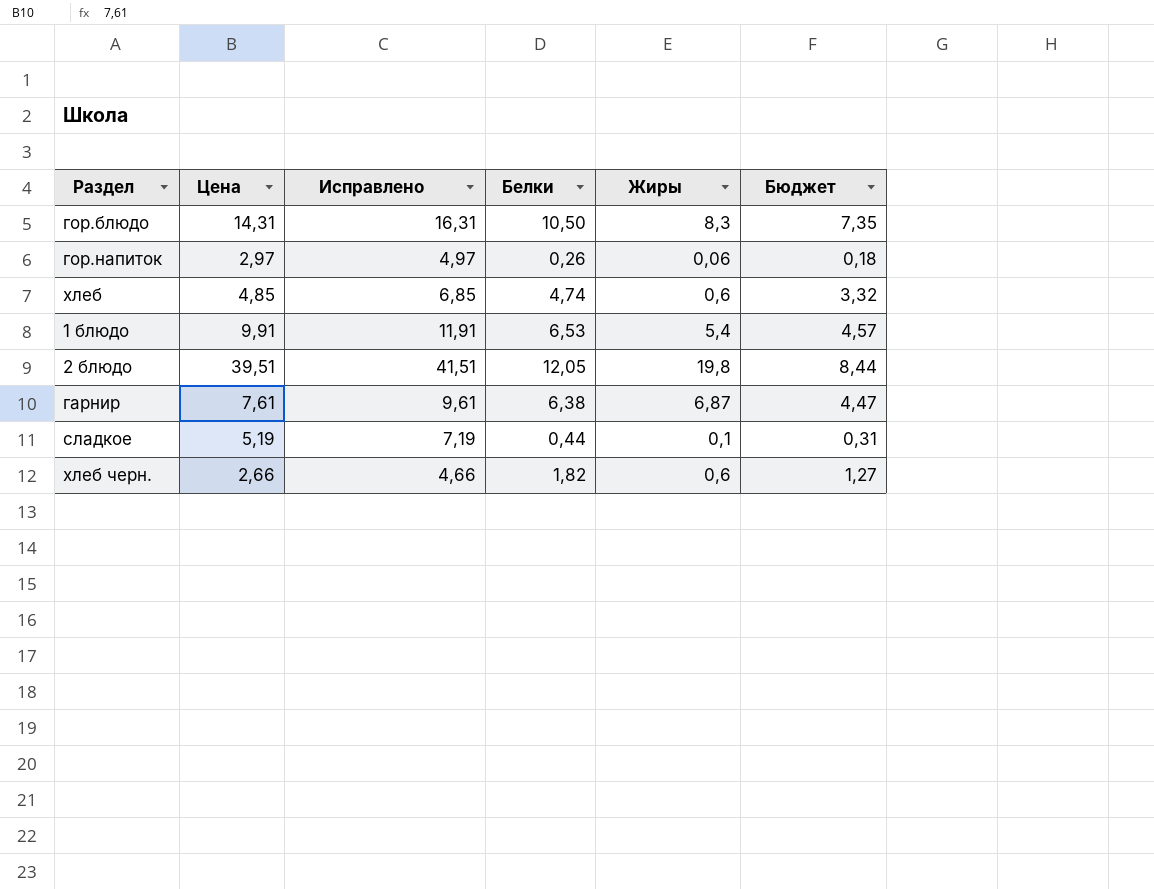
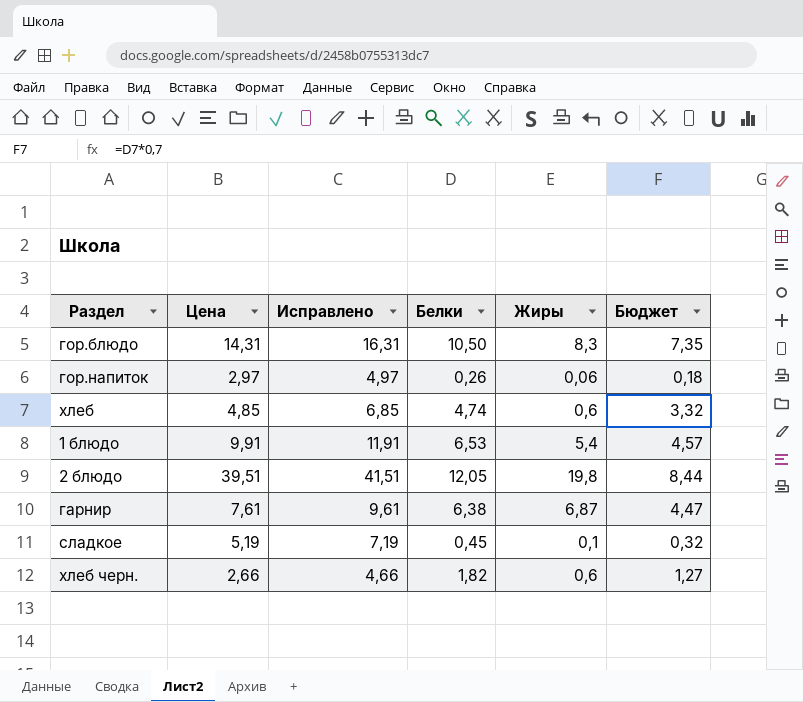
сладкое | Белки: 0,44 -> 0,45
сладкое | Бюджет: 0,31 -> 0,32

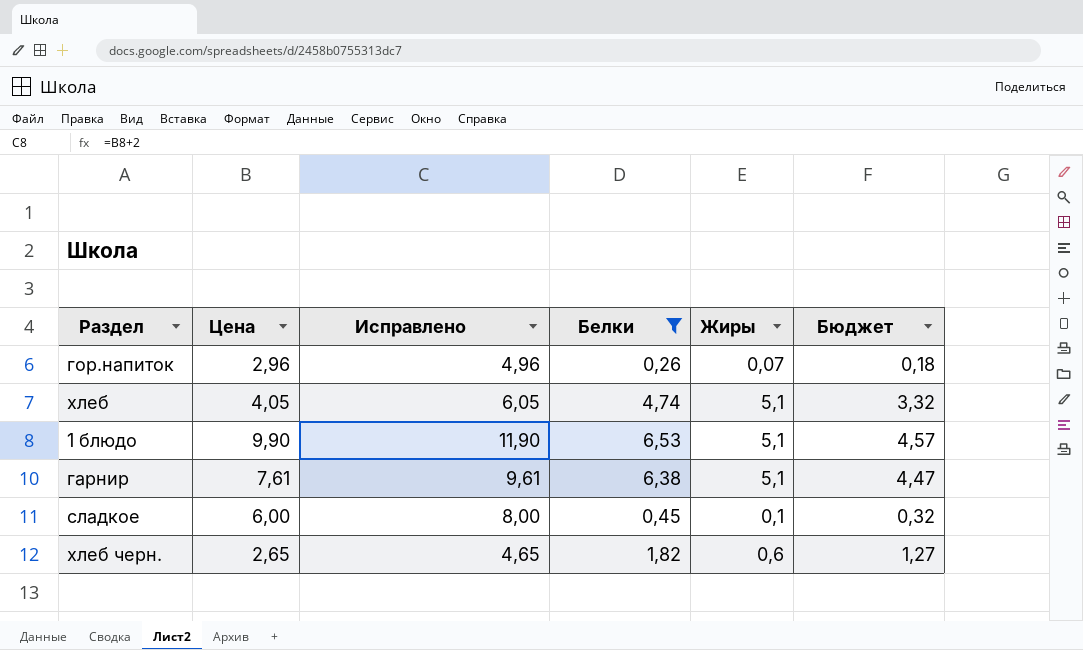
filter: none -> Белки <= 6,53
гор.напиток | Цена: 2,97 -> 2,96
гор.напиток | Исправлено: 4,97 -> 4,96
гор.напиток | Жиры: 0,06 -> 0,07
хлеб | Цена: 4,85 -> 4,05
хлеб | Исправлено: 6,85 -> 6,05
хлеб | Жиры: 0,6 -> 5,1
1 блюдо | Цена: 9,91 -> 9,90
1 блюдо | Исправлено: 11,91 -> 11,90
1 блюдо | Жиры: 5,4 -> 5,1
гарнир | Жиры: 6,87 -> 5,1
сладкое | Цена: 5,19 -> 6,00
сладкое | Исправлено: 7,19 -> 8,00
хлеб черн. | Цена: 2,66 -> 2,65
хлеб черн. | Исправлено: 4,66 -> 4,65

